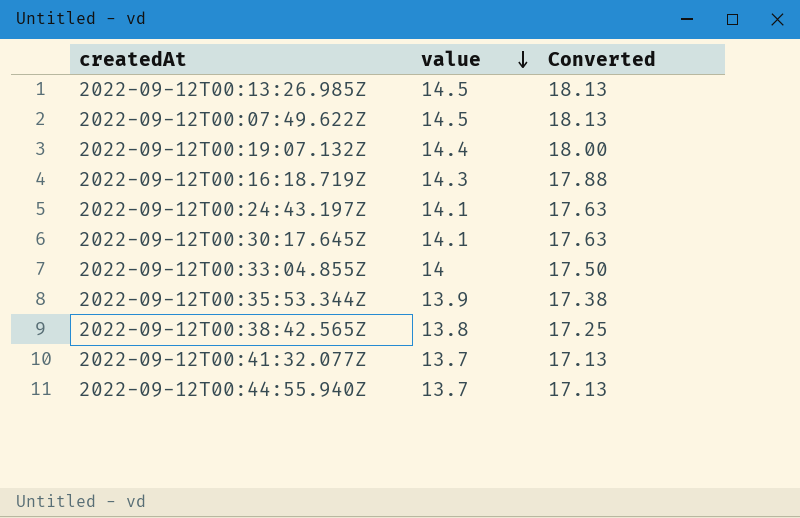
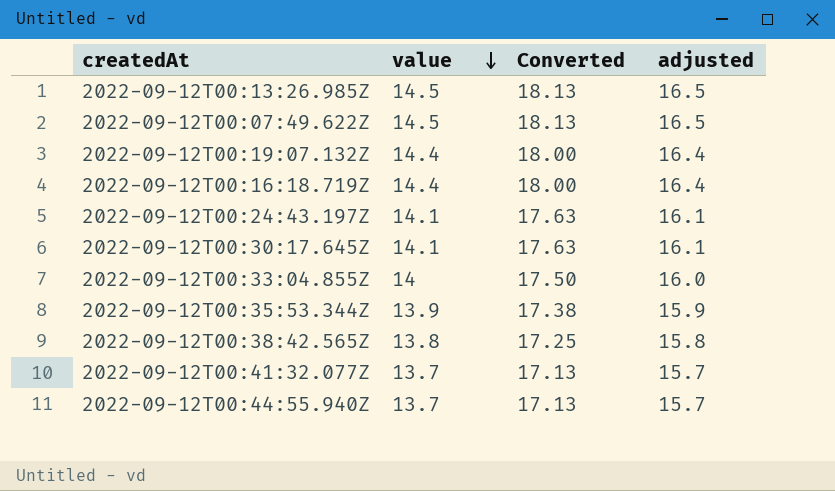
column adjusted | formula: none -> [value] + 2
2022-09-12T00:16:18.719Z | value: 14.3 -> 14.4
2022-09-12T00:16:18.719Z | Converted: 17.88 -> 18.00

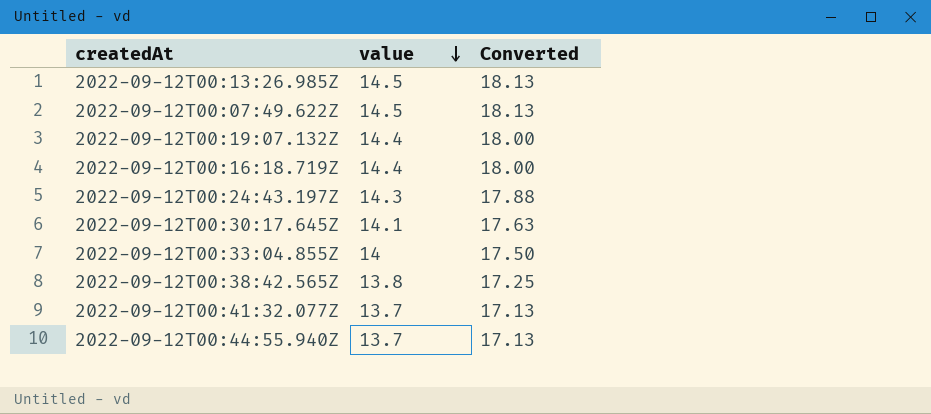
column adjusted | formula: [value] + 2 -> none
row 2022-09-12T00:35:53.344Z: 13.9 | 17.38 | 15.9 -> none
2022-09-12T00:24:43.197Z | value: 14.1 -> 14.3
2022-09-12T00:24:43.197Z | Converted: 17.63 -> 17.88

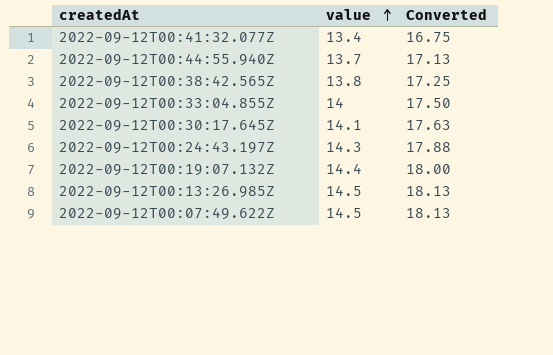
row order: value descending -> value ascending
row 2022-09-12T00:16:18.719Z: 14.4 | 18.00 -> none
2022-09-12T00:41:32.077Z | value: 13.7 -> 13.4
2022-09-12T00:41:32.077Z | Converted: 17.13 -> 16.75

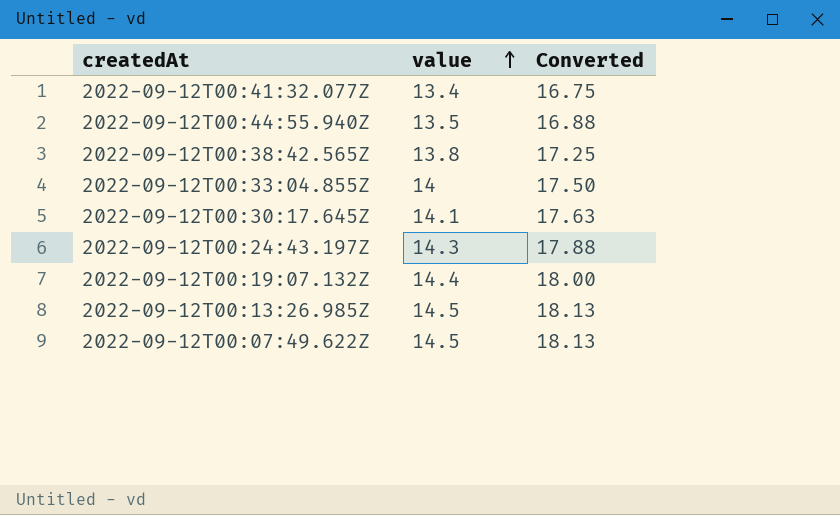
2022-09-12T00:44:55.940Z | value: 13.7 -> 13.5
2022-09-12T00:44:55.940Z | Converted: 17.13 -> 16.88

